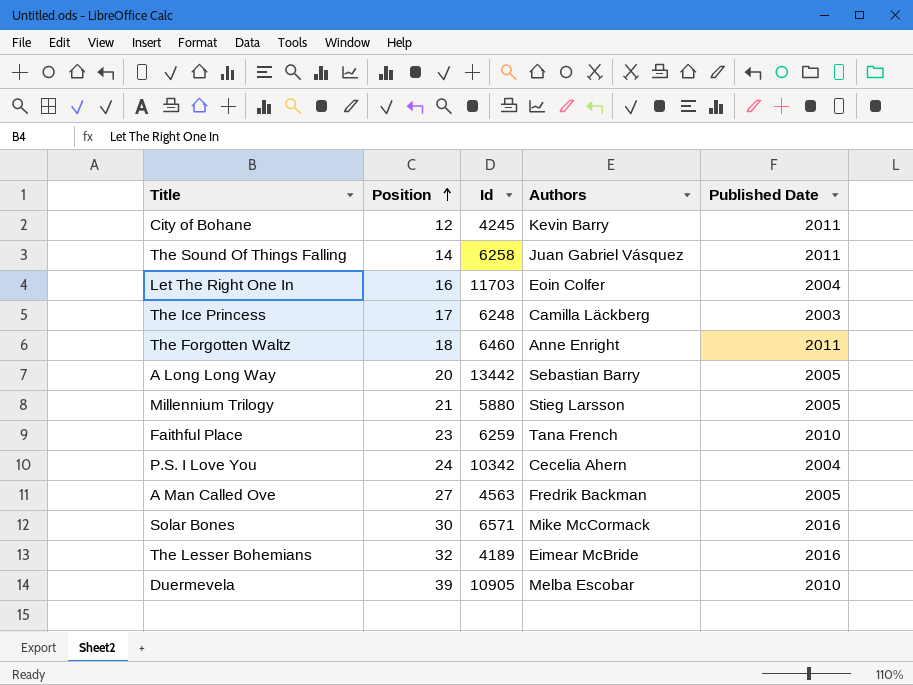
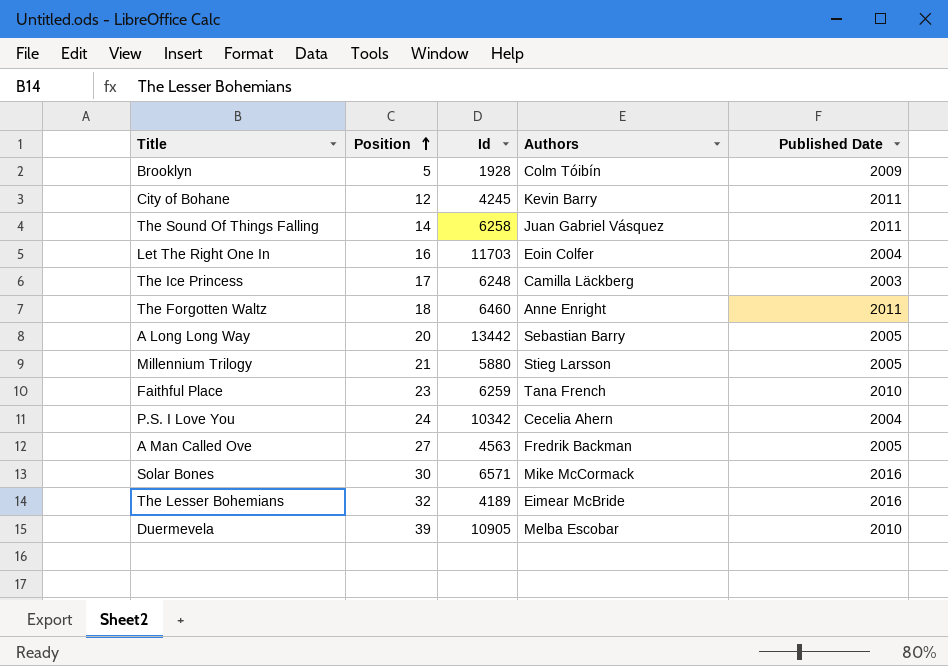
row Brooklyn: none -> 5 | 1928 | Colm Tóibín | 2009

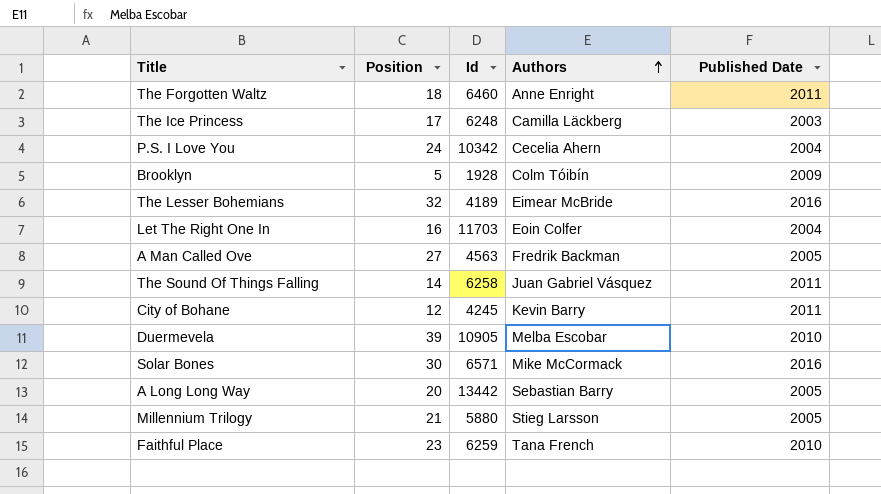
row order: Position ascending -> Authors ascending

